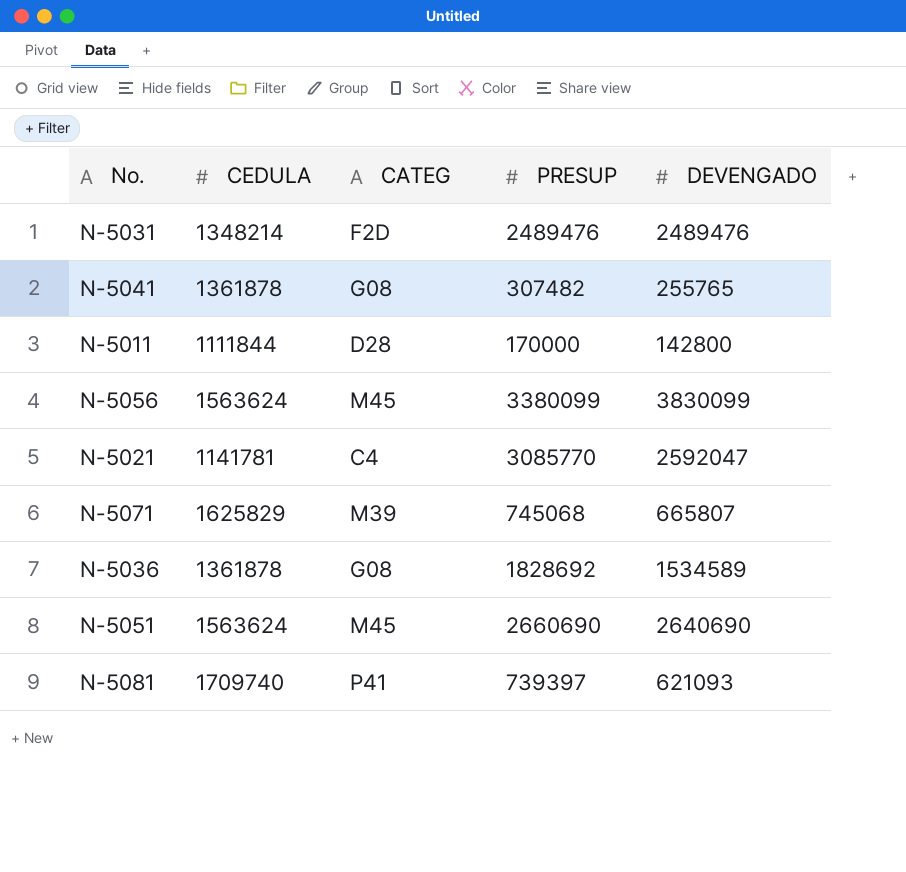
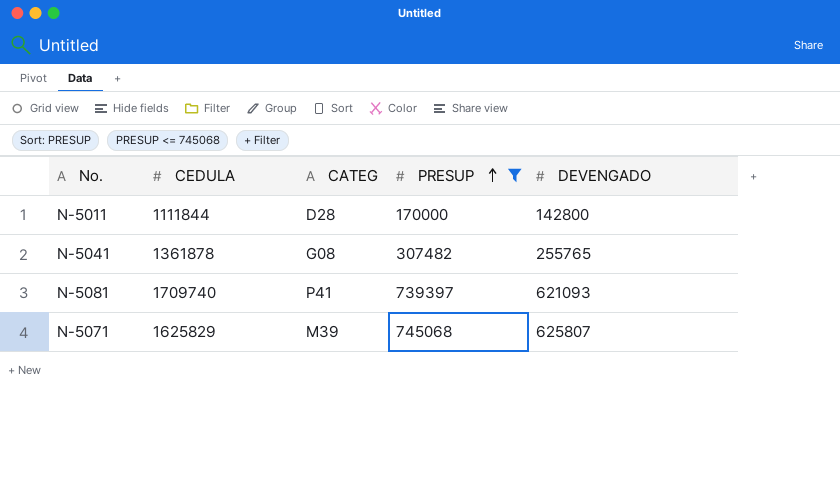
filter: none -> PRESUP <= 745068
row order: none -> PRESUP ascending
N-5071 | DEVENGADO: 665807 -> 625807

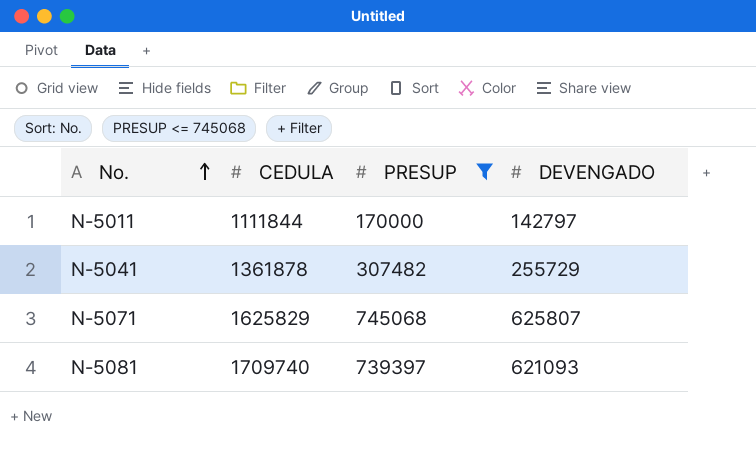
row order: PRESUP ascending -> No. ascending
column CATEG | position: 3 -> none
N-5011 | DEVENGADO: 142800 -> 142797
N-5041 | DEVENGADO: 255765 -> 255729

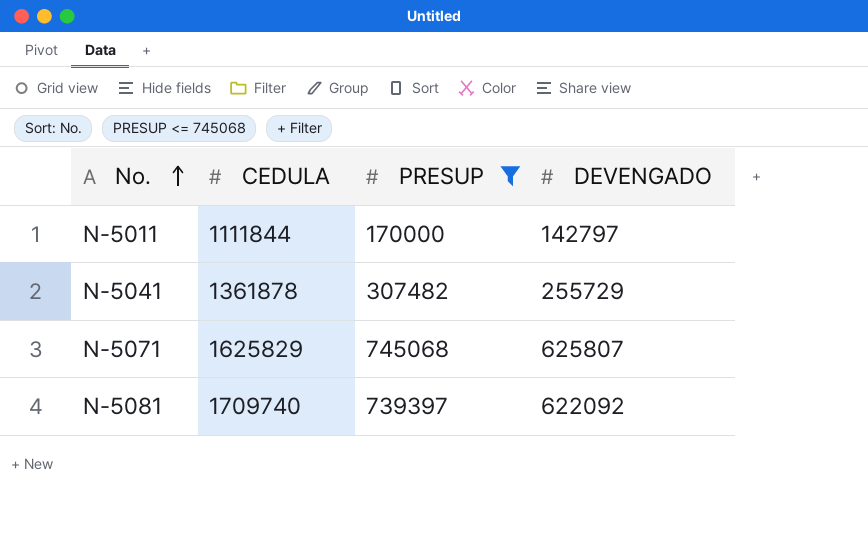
N-5081 | DEVENGADO: 621093 -> 622092

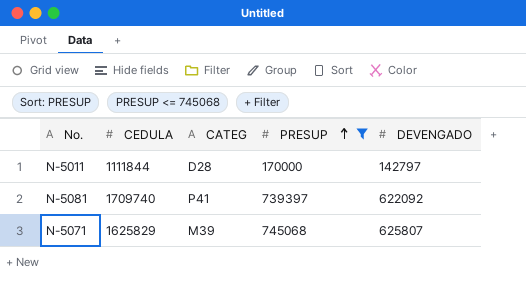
row order: No. ascending -> PRESUP ascending
column CATEG | position: none -> 3
row N-5041: 1361878 | 307482 | 255729 -> none

